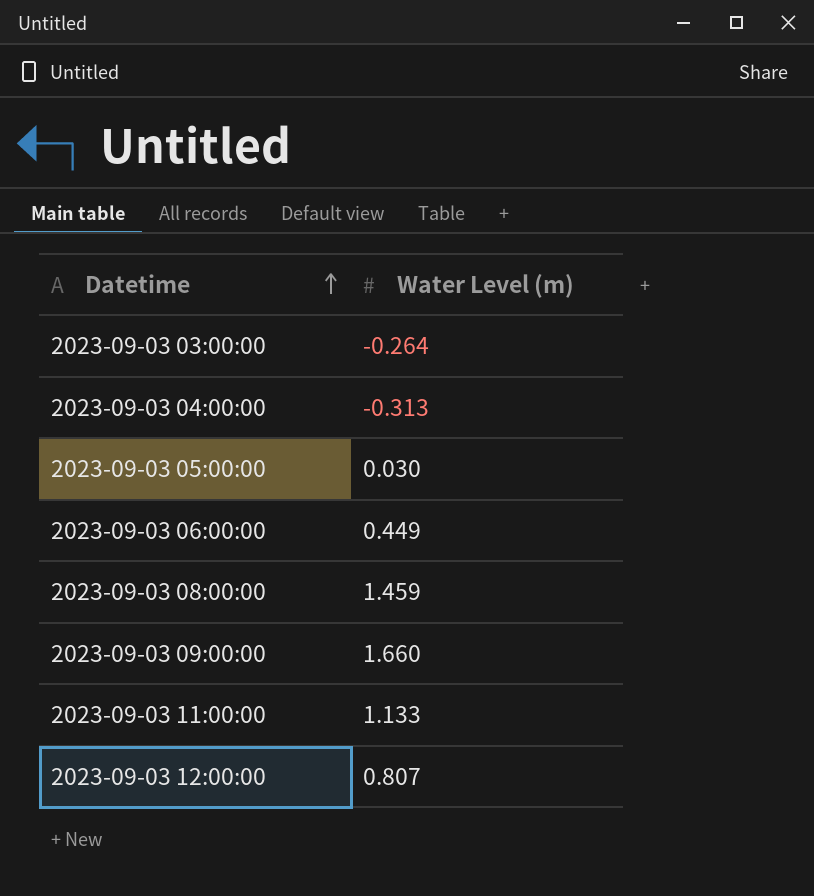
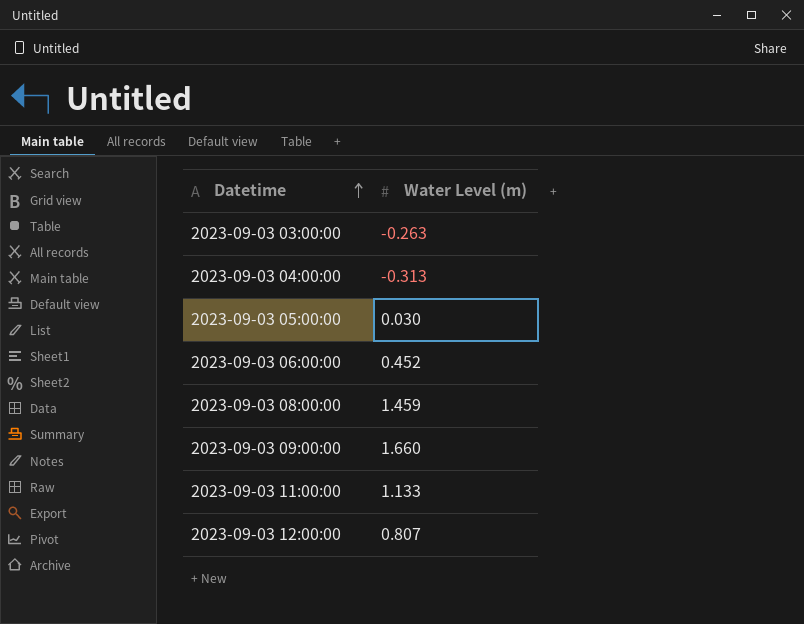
2023-09-03 03:00:00 | Water Level (m): -0.264 -> -0.263
2023-09-03 06:00:00 | Water Level (m): 0.449 -> 0.452

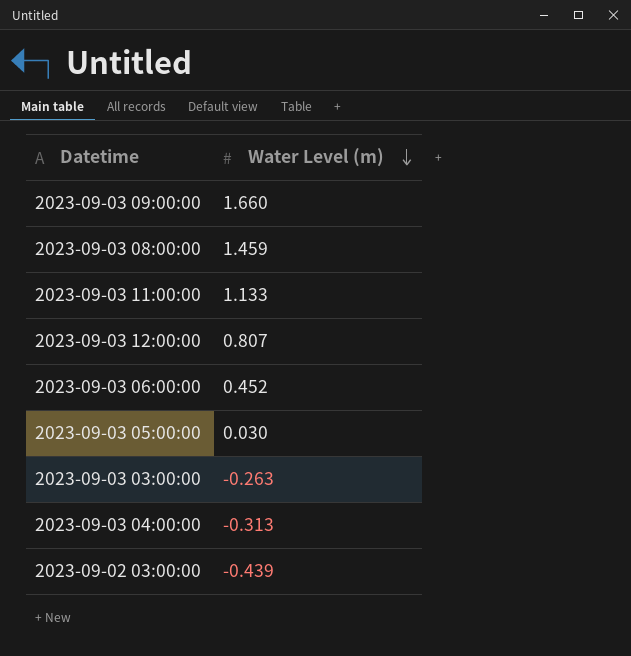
row order: Datetime ascending -> Water Level (m) descending
row 2023-09-02 03:00:00: none -> -0.439

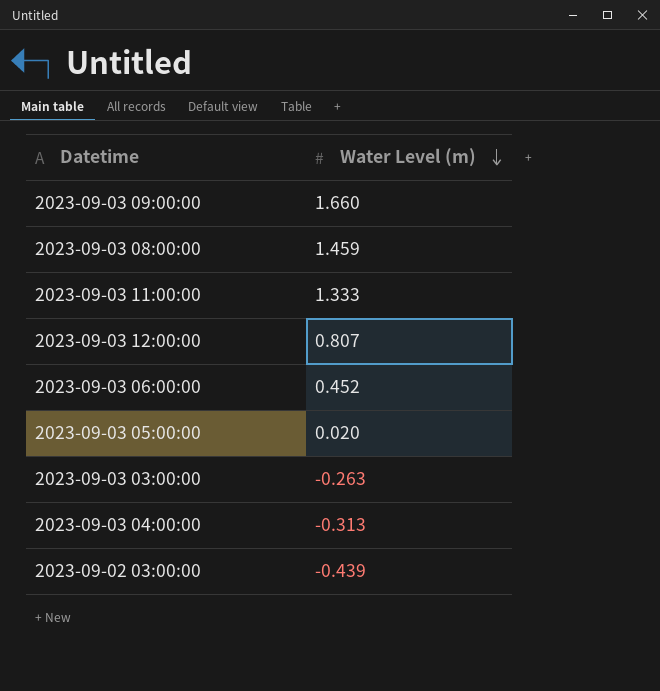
2023-09-03 11:00:00 | Water Level (m): 1.133 -> 1.333
2023-09-03 05:00:00 | Water Level (m): 0.030 -> 0.020

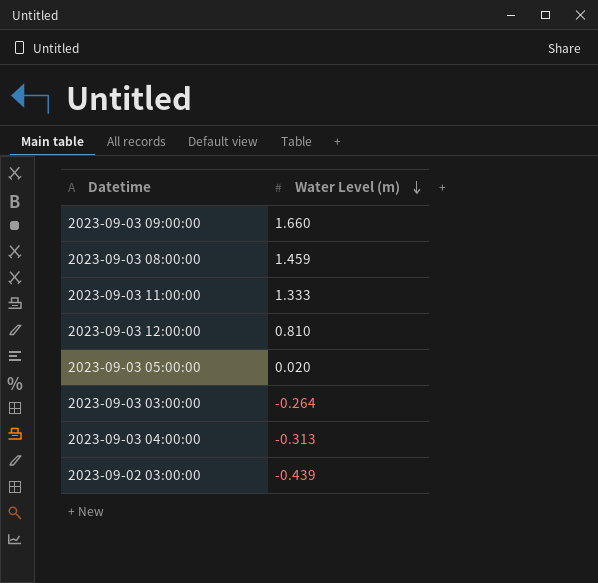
row 2023-09-03 06:00:00: 0.452 -> none
2023-09-03 12:00:00 | Water Level (m): 0.807 -> 0.810
2023-09-03 03:00:00 | Water Level (m): -0.263 -> -0.264

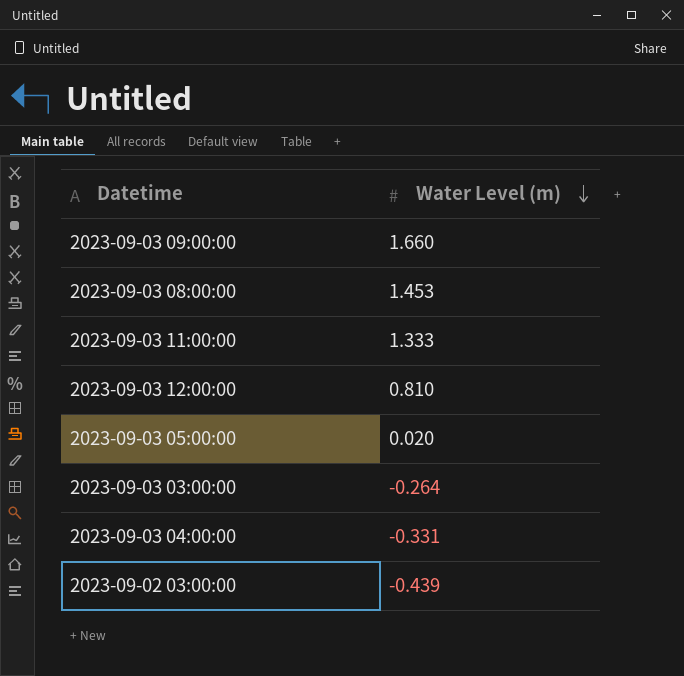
2023-09-03 08:00:00 | Water Level (m): 1.459 -> 1.453
2023-09-03 04:00:00 | Water Level (m): -0.313 -> -0.331

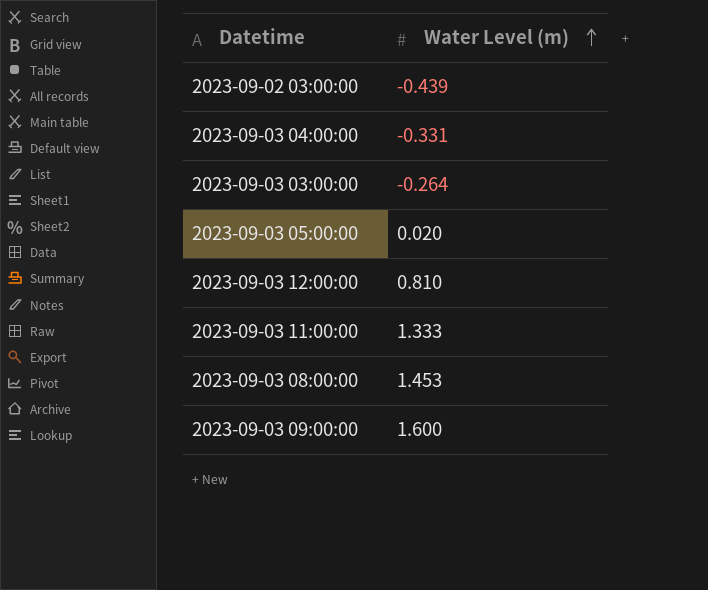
row order: Water Level (m) descending -> Water Level (m) ascending
2023-09-03 09:00:00 | Water Level (m): 1.660 -> 1.600

